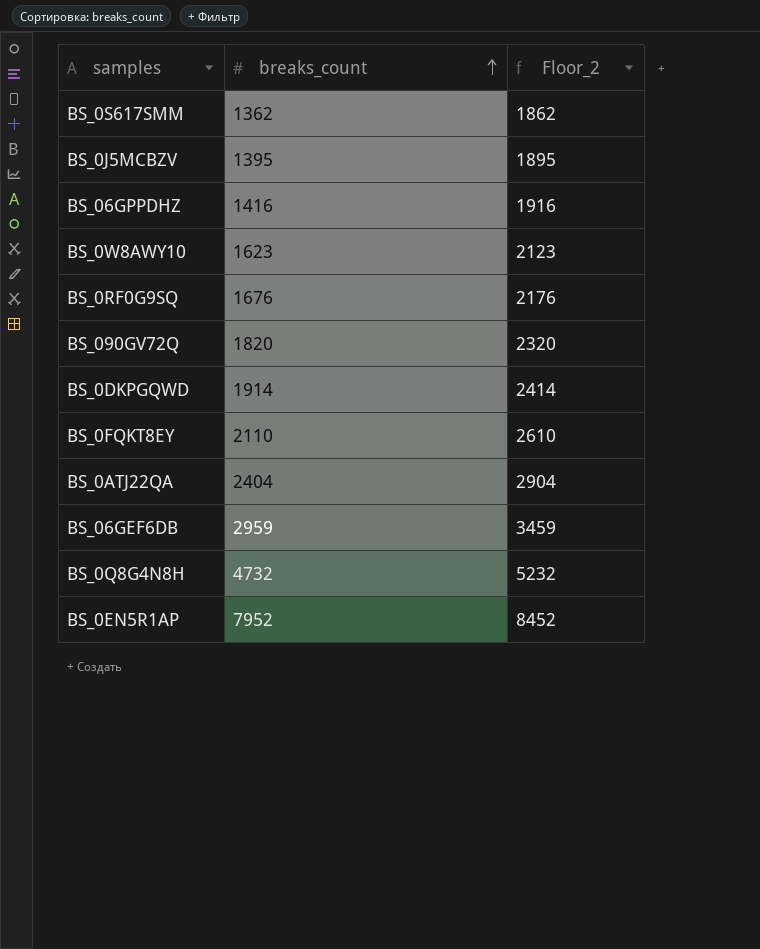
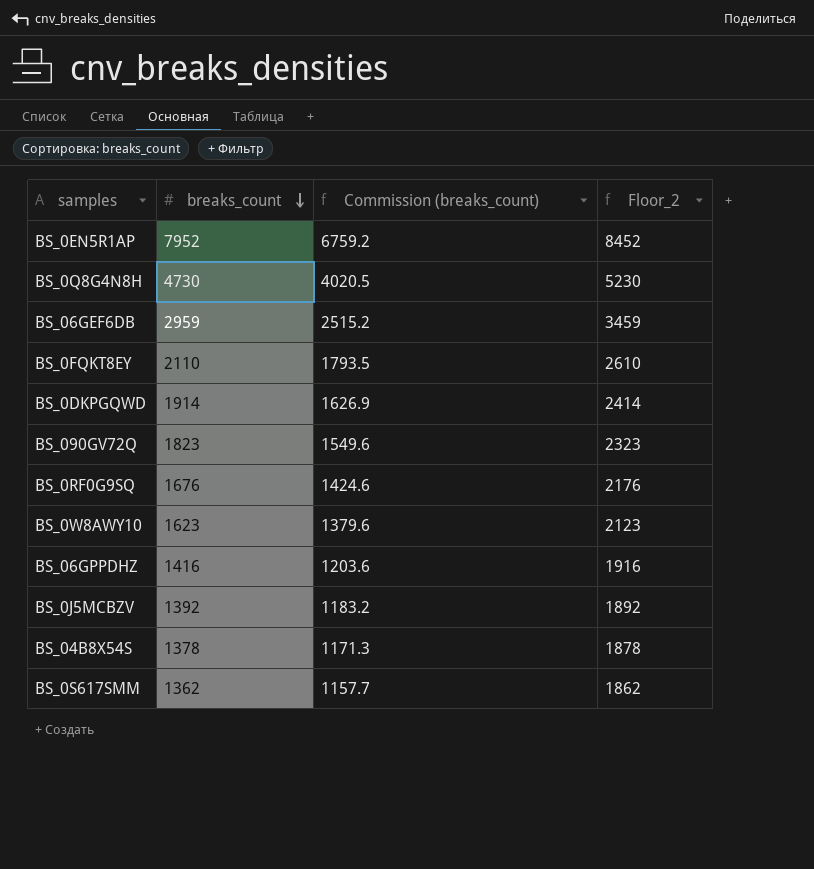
row order: breaks_count ascending -> breaks_count descending
column Commission (breaks_count) | formula: none -> [breaks_count] * 0.85
row BS_0ATJ22QA: 2404 | 2904 -> none
BS_0Q8G4N8H | breaks_count: 4732 -> 4730
BS_0Q8G4N8H | Floor_2: 5232 -> 5230
BS_090GV72Q | breaks_count: 1820 -> 1823
BS_090GV72Q | Floor_2: 2320 -> 2323
BS_0J5MCBZV | breaks_count: 1395 -> 1392
BS_0J5MCBZV | Floor_2: 1895 -> 1892
row BS_04B8X54S: none -> 1378 | 1171.3 | 1878

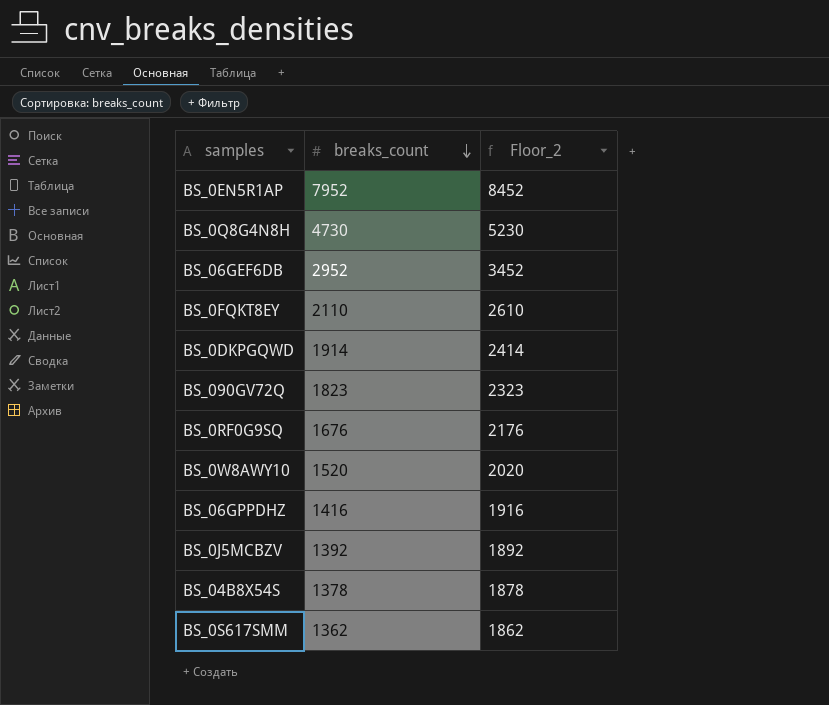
column Commission (breaks_count) | formula: [breaks_count] * 0.85 -> none
BS_06GEF6DB | breaks_count: 2959 -> 2952
BS_06GEF6DB | Floor_2: 3459 -> 3452
BS_0W8AWY10 | breaks_count: 1623 -> 1520
BS_0W8AWY10 | Floor_2: 2123 -> 2020

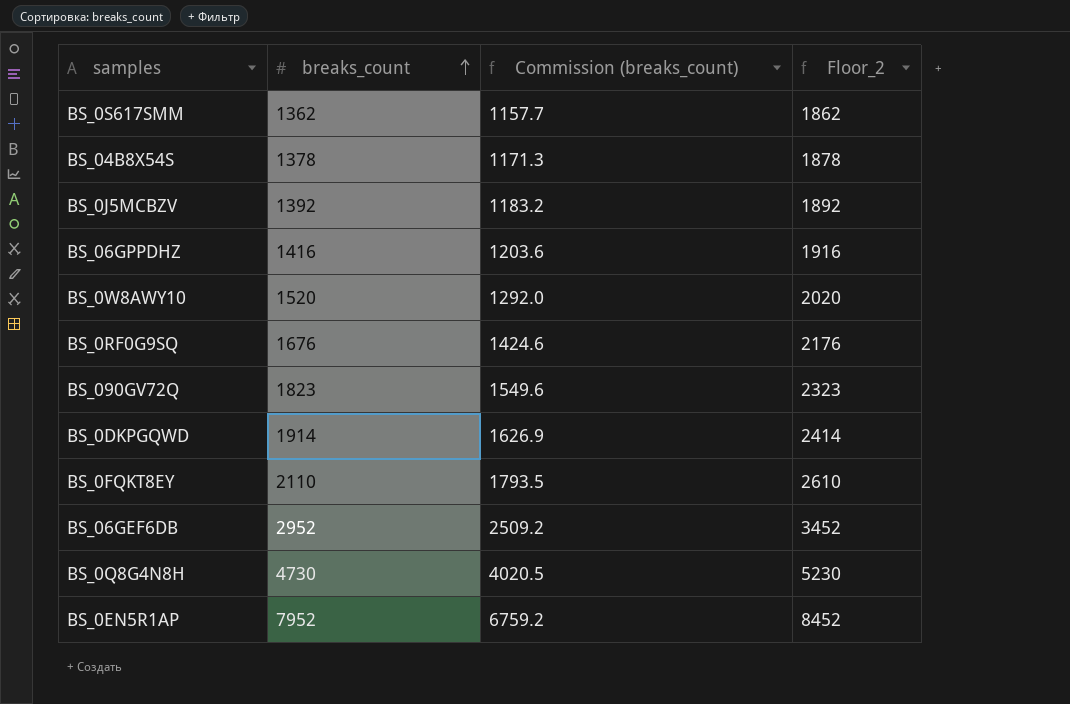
row order: breaks_count descending -> breaks_count ascending
column Commission (breaks_count) | formula: none -> [breaks_count] * 0.85

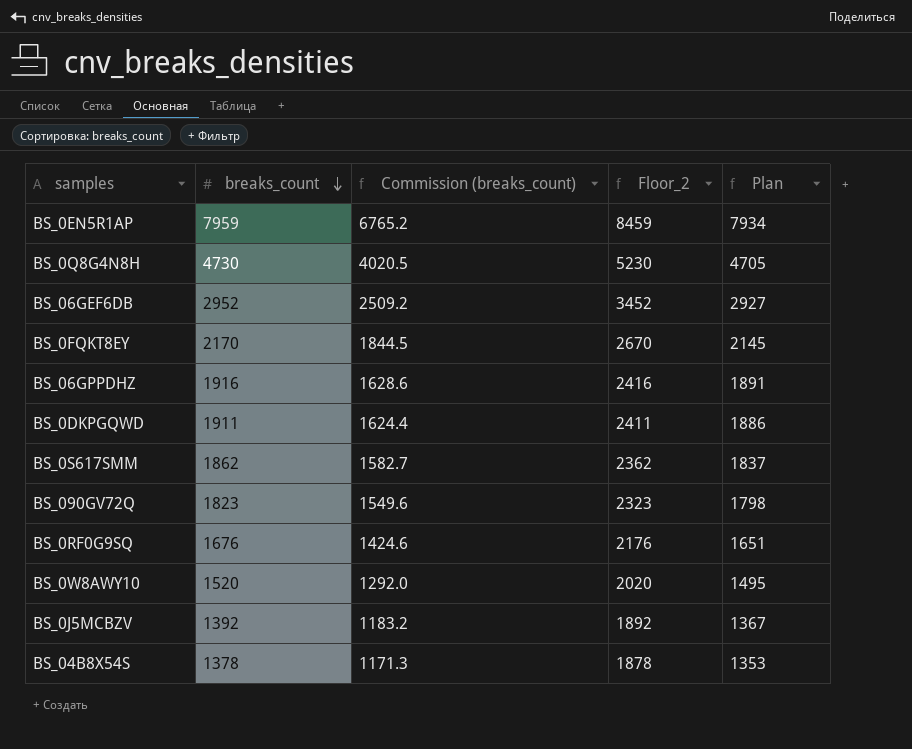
row order: breaks_count ascending -> breaks_count descending
column Plan | formula: none -> [breaks_count] - 25
BS_0EN5R1AP | breaks_count: 7952 -> 7959
BS_0EN5R1AP | Commission (breaks_count): 6759.2 -> 6765.2
BS_0EN5R1AP | Floor_2: 8452 -> 8459
BS_0FQKT8EY | breaks_count: 2110 -> 2170
BS_0FQKT8EY | Commission (breaks_count): 1793.5 -> 1844.5
BS_0FQKT8EY | Floor_2: 2610 -> 2670
BS_06GPPDHZ | breaks_count: 1416 -> 1916
BS_06GPPDHZ | Commission (breaks_count): 1203.6 -> 1628.6
BS_06GPPDHZ | Floor_2: 1916 -> 2416
BS_0DKPGQWD | breaks_count: 1914 -> 1911
BS_0DKPGQWD | Commission (breaks_count): 1626.9 -> 1624.4
BS_0DKPGQWD | Floor_2: 2414 -> 2411
BS_0S617SMM | breaks_count: 1362 -> 1862
BS_0S617SMM | Commission (breaks_count): 1157.7 -> 1582.7
BS_0S617SMM | Floor_2: 1862 -> 2362

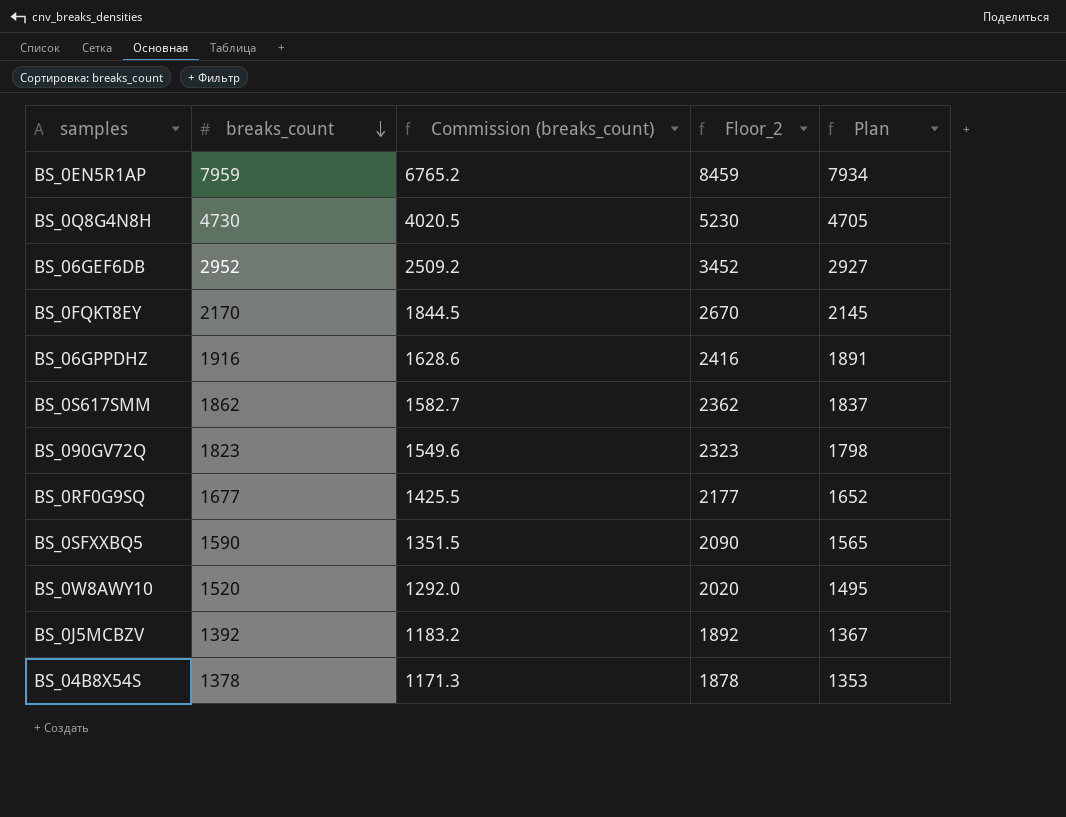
row BS_0DKPGQWD: 1911 | 1624.4 | 2411 | 1886 -> none
BS_0RF0G9SQ | breaks_count: 1676 -> 1677
BS_0RF0G9SQ | Commission (breaks_count): 1424.6 -> 1425.5
BS_0RF0G9SQ | Floor_2: 2176 -> 2177
BS_0RF0G9SQ | Plan: 1651 -> 1652
row BS_0SFXXBQ5: none -> 1590 | 1351.5 | 2090 | 1565

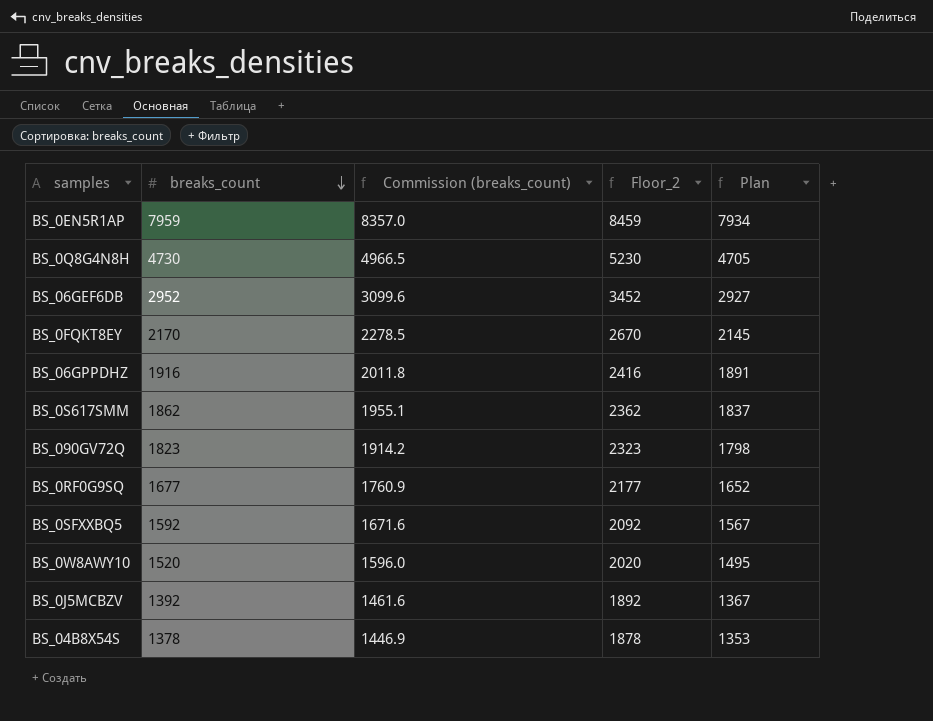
column Commission (breaks_count) | formula: [breaks_count] * 0.85 -> [breaks_count] * 1.05
BS_0SFXXBQ5 | breaks_count: 1590 -> 1592
BS_0SFXXBQ5 | Floor_2: 2090 -> 2092
BS_0SFXXBQ5 | Plan: 1565 -> 1567

